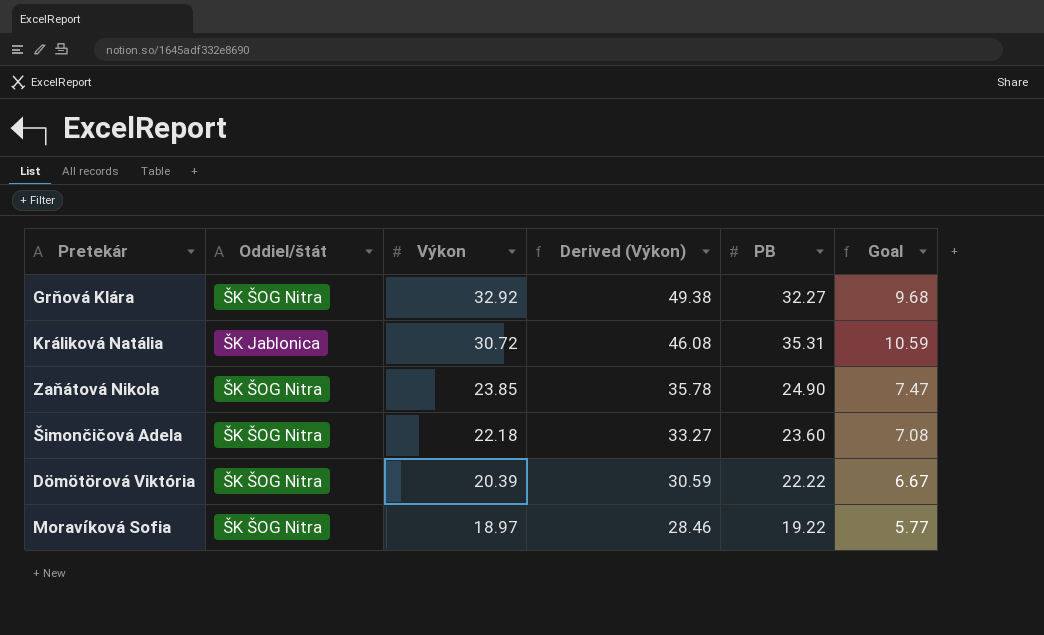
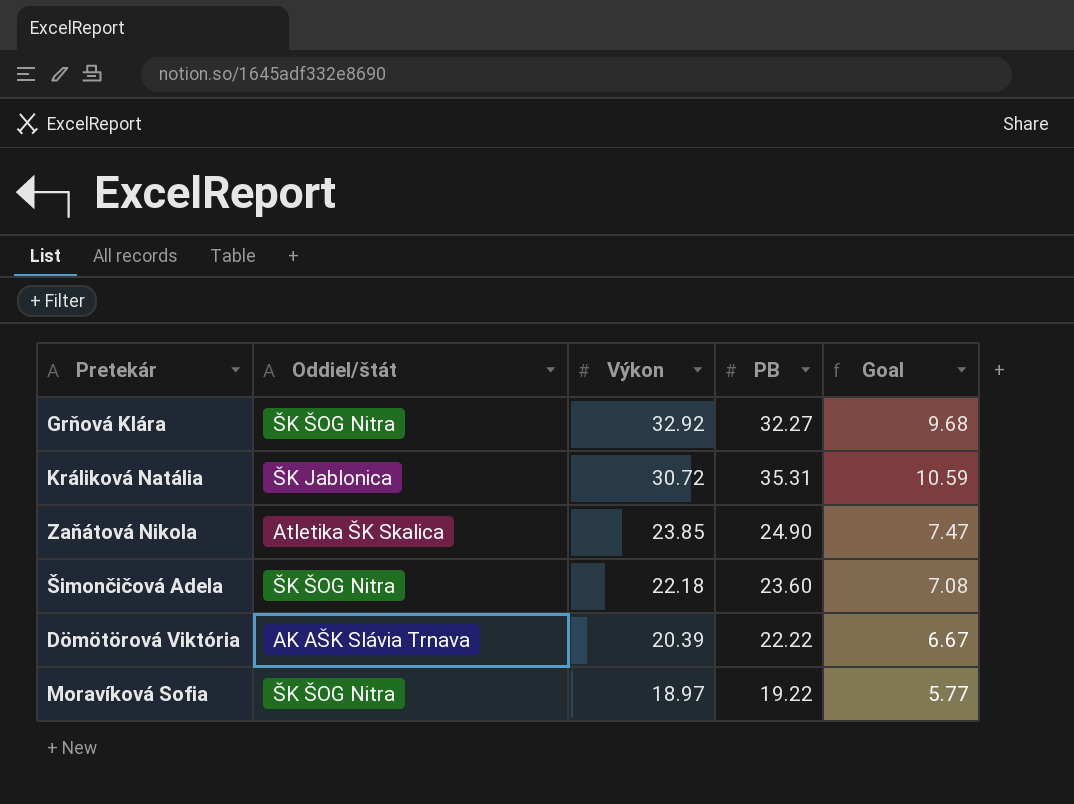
column Derived (Výkon) | formula: [Výkon] * 1.5 -> none
Zaňátová Nikola | Oddiel/štát: ŠK ŠOG Nitra -> Atletika ŠK Skalica
Dömötörová Viktória | Oddiel/štát: ŠK ŠOG Nitra -> AK AŠK Slávia Trnava

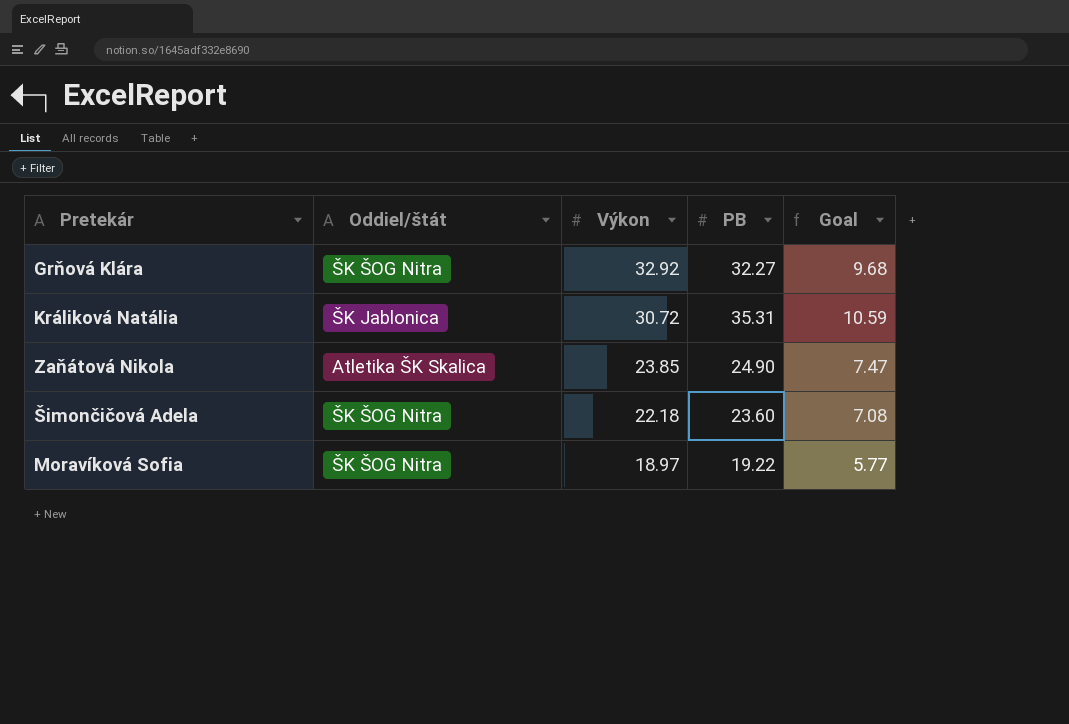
row Dömötörová Viktória: AK AŠK Slávia Trnava | 20.39 | 22.22 | 6.67 -> none

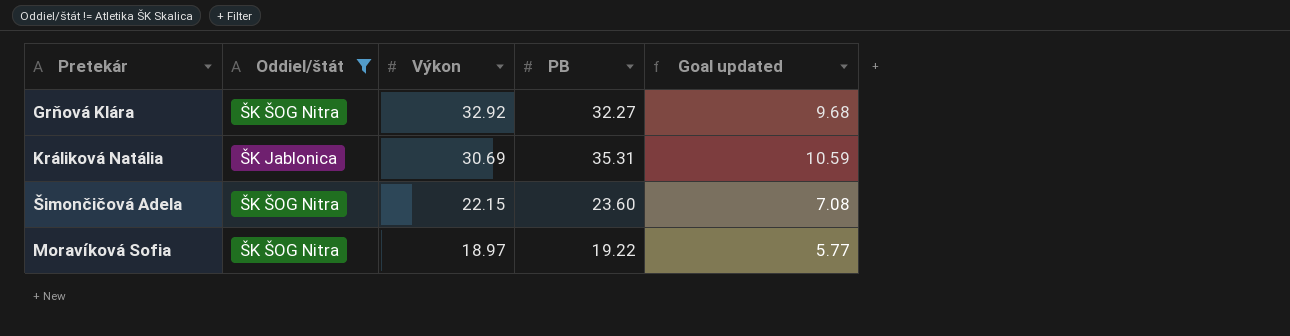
filter: none -> Oddiel/štát != Atletika ŠK Skalica
column name: Goal -> Goal updated
Králiková Natália | Výkon: 30.72 -> 30.69
Šimončičová Adela | Výkon: 22.18 -> 22.15

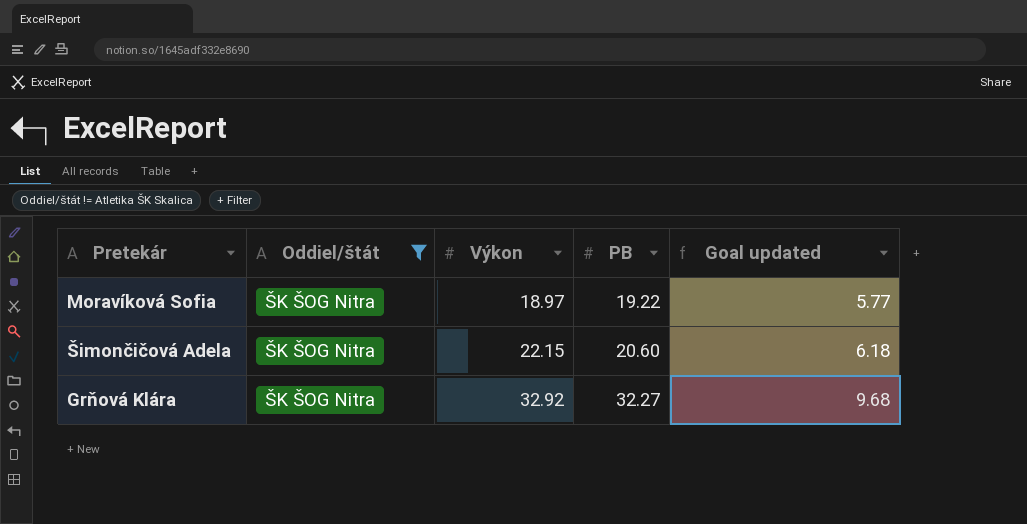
row order: Výkon descending -> Výkon ascending
row Králiková Natália: ŠK Jablonica | 30.69 | 35.31 | 10.59 -> none
Šimončičová Adela | PB: 23.60 -> 20.60
Šimončičová Adela | Goal updated: 7.08 -> 6.18

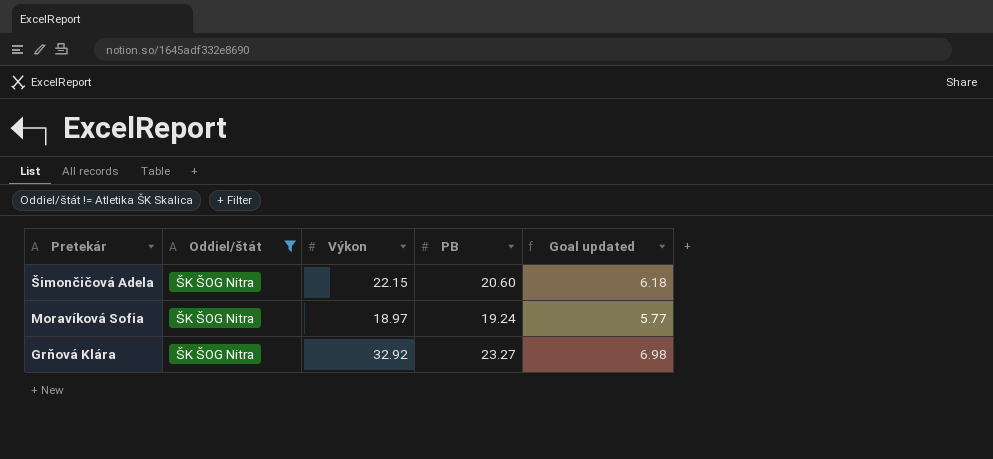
row order: Výkon ascending -> Pretekár descending
Moravíková Sofia | PB: 19.22 -> 19.24
Grňová Klára | PB: 32.27 -> 23.27
Grňová Klára | Goal updated: 9.68 -> 6.98

